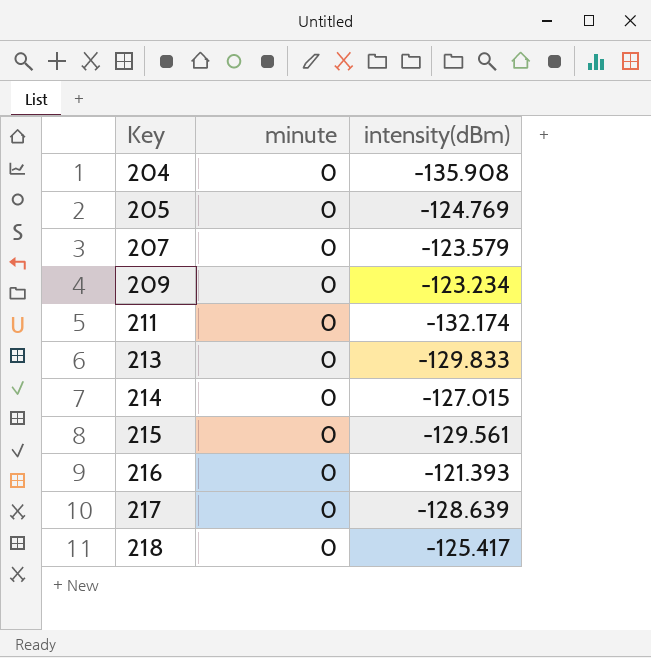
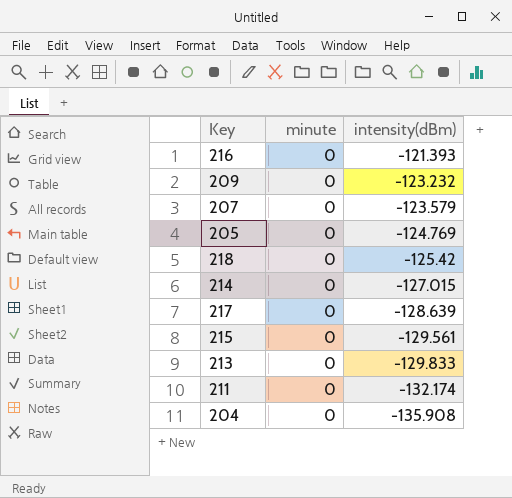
row order: Key ascending -> intensity(dBm) descending
209 | intensity(dBm): -123.234 -> -123.232
218 | intensity(dBm): -125.417 -> -125.42

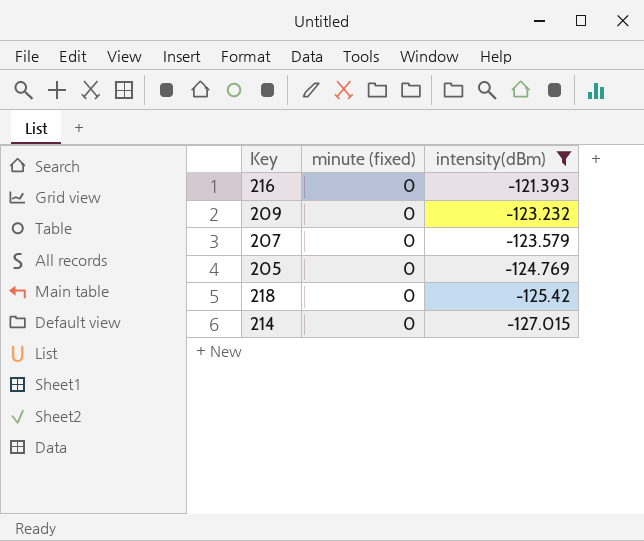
filter: none -> intensity(dBm) >= -127.015
column name: minute -> minute (fixed)

